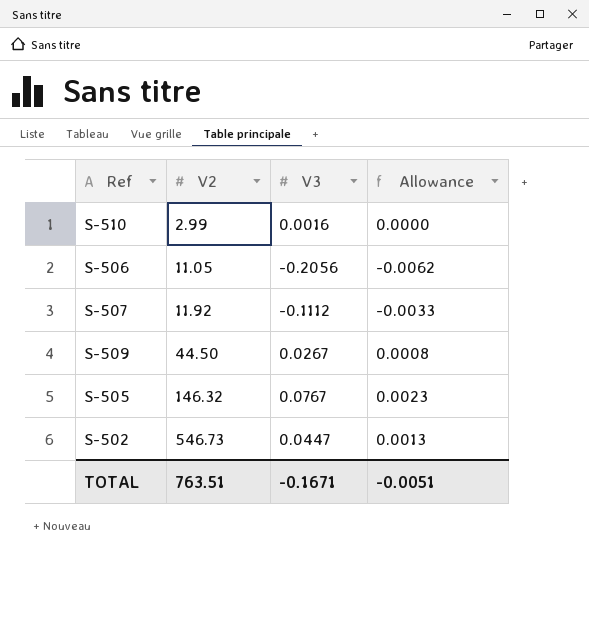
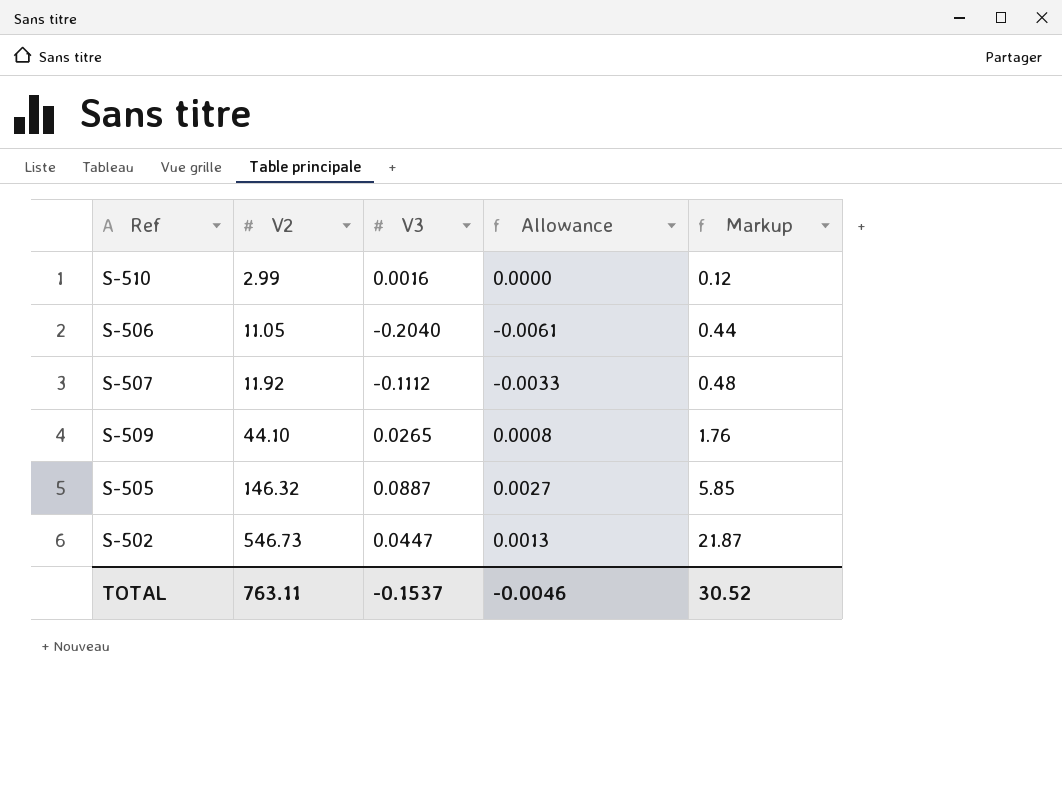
column Markup | formula: none -> [V2] * 0.04
S-506 | V3: -0.2056 -> -0.2040
S-506 | Allowance: -0.0062 -> -0.0061
S-509 | V2: 44.50 -> 44.10
S-509 | V3: 0.0267 -> 0.0265
S-505 | V3: 0.0767 -> 0.0887
S-505 | Allowance: 0.0023 -> 0.0027
TOTAL | V2: 763.51 -> 763.11
TOTAL | V3: -0.1671 -> -0.1537
TOTAL | Allowance: -0.0051 -> -0.0046

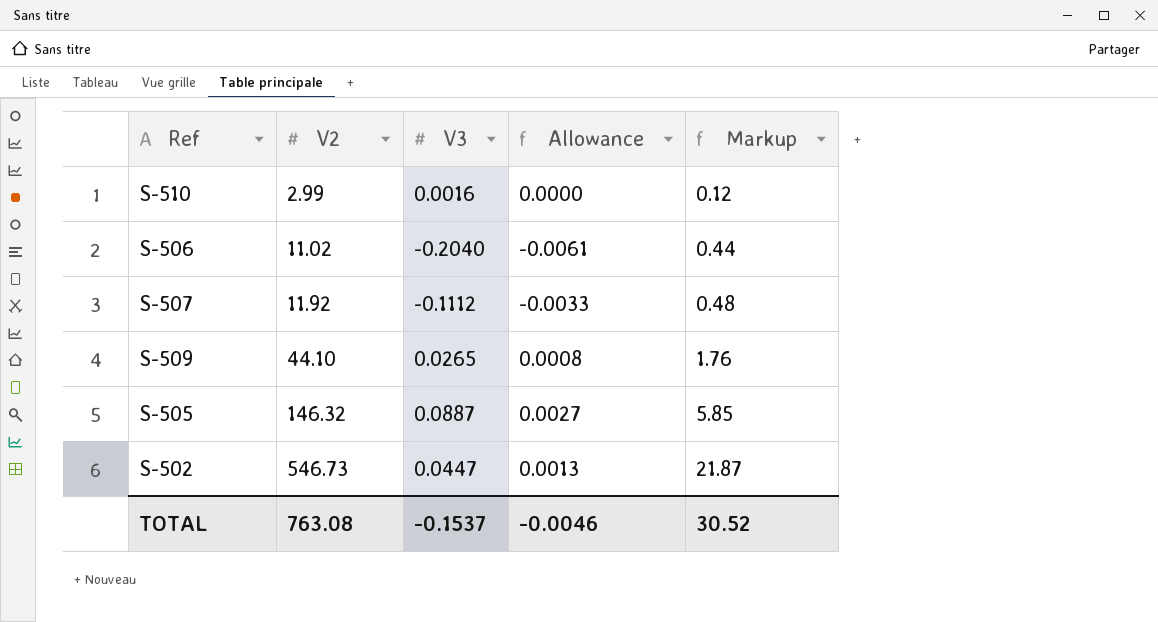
S-506 | V2: 11.05 -> 11.02
TOTAL | V2: 763.11 -> 763.08

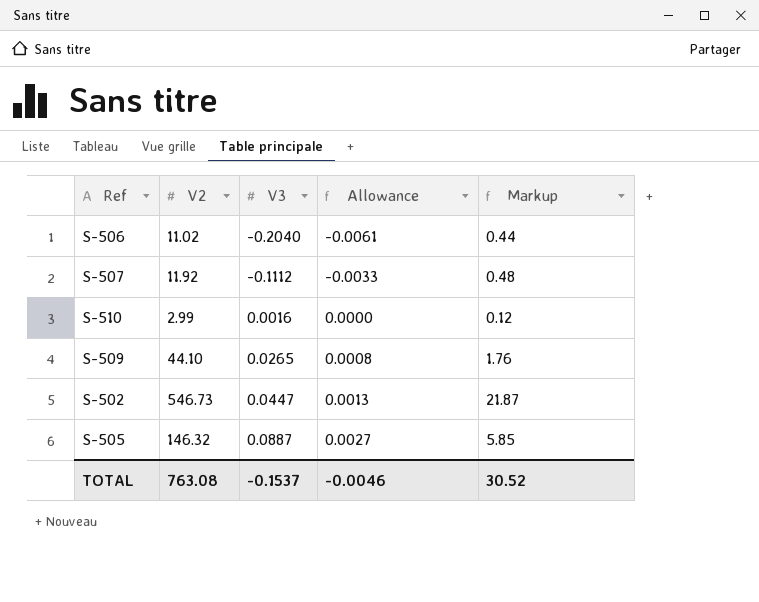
row order: V2 ascending -> V3 ascending

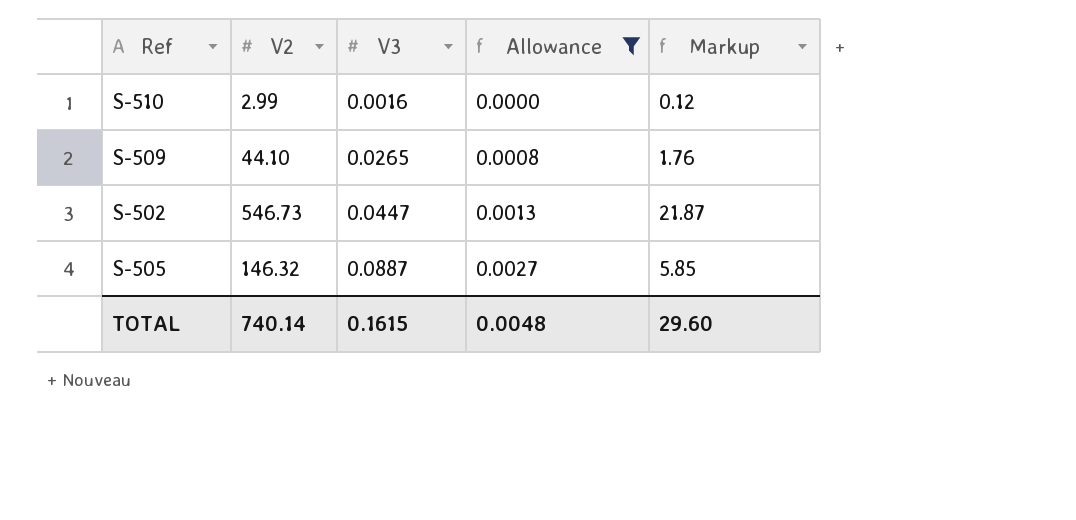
filter: none -> Allowance >= 0.0000
TOTAL | V2: 763.08 -> 740.14
TOTAL | V3: -0.1537 -> 0.1615
TOTAL | Allowance: -0.0046 -> 0.0048
TOTAL | Markup: 30.52 -> 29.60

